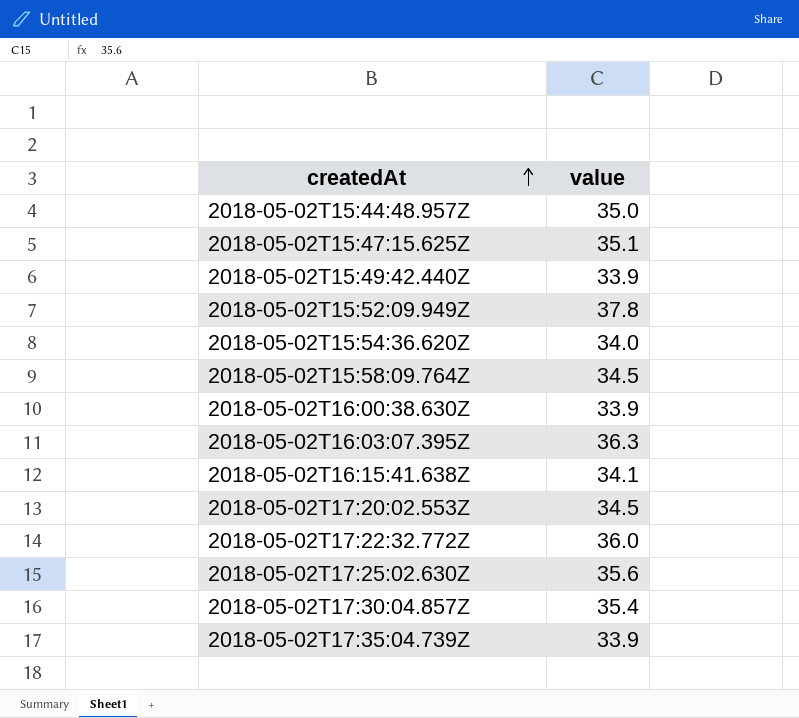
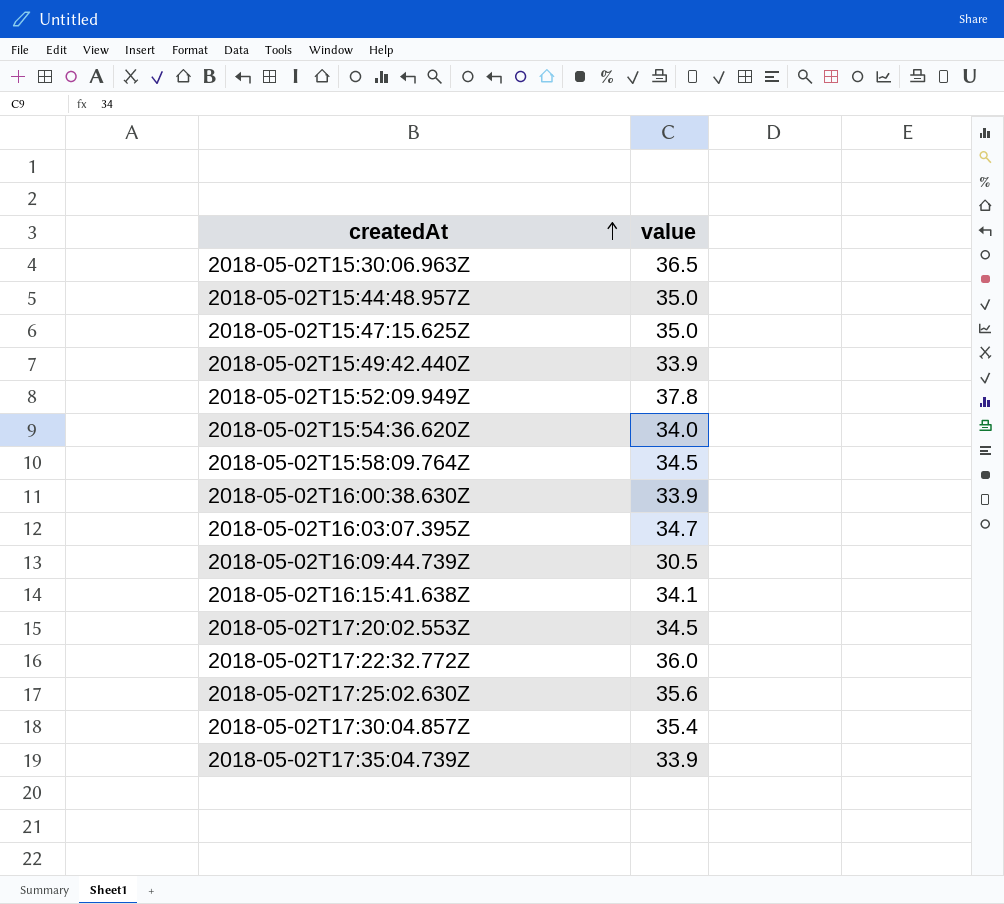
row 2018-05-02T15:30:06.963Z: none -> 36.5
2018-05-02T15:47:15.625Z | value: 35.1 -> 35.0
2018-05-02T16:03:07.395Z | value: 36.3 -> 34.7
row 2018-05-02T16:09:44.739Z: none -> 30.5

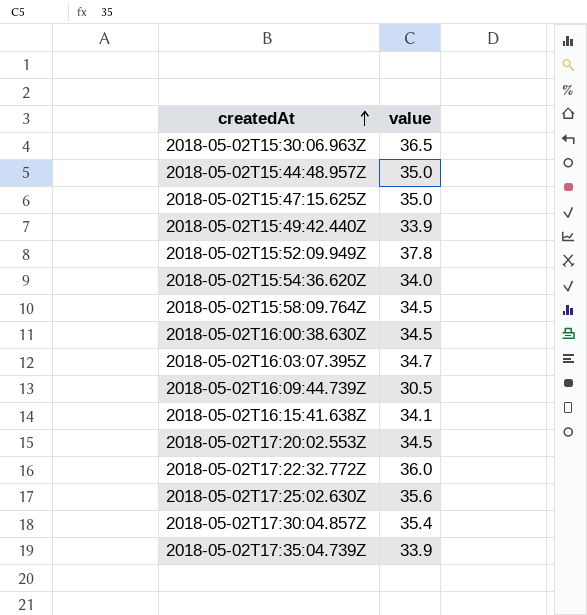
2018-05-02T16:00:38.630Z | value: 33.9 -> 34.5

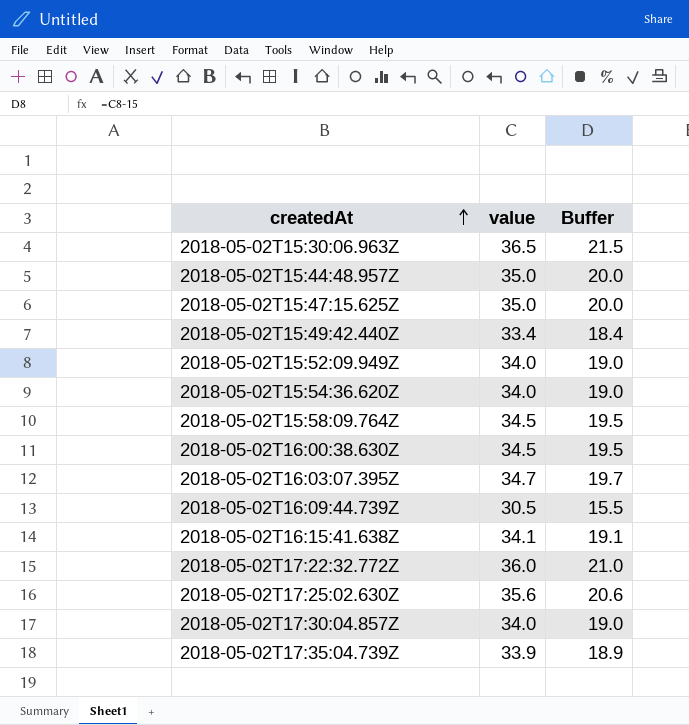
column Buffer | formula: none -> [value] - 15
row 2018-05-02T17:20:02.553Z: 34.5 -> none
2018-05-02T15:49:42.440Z | value: 33.9 -> 33.4
2018-05-02T15:52:09.949Z | value: 37.8 -> 34.0
2018-05-02T17:30:04.857Z | value: 35.4 -> 34.0

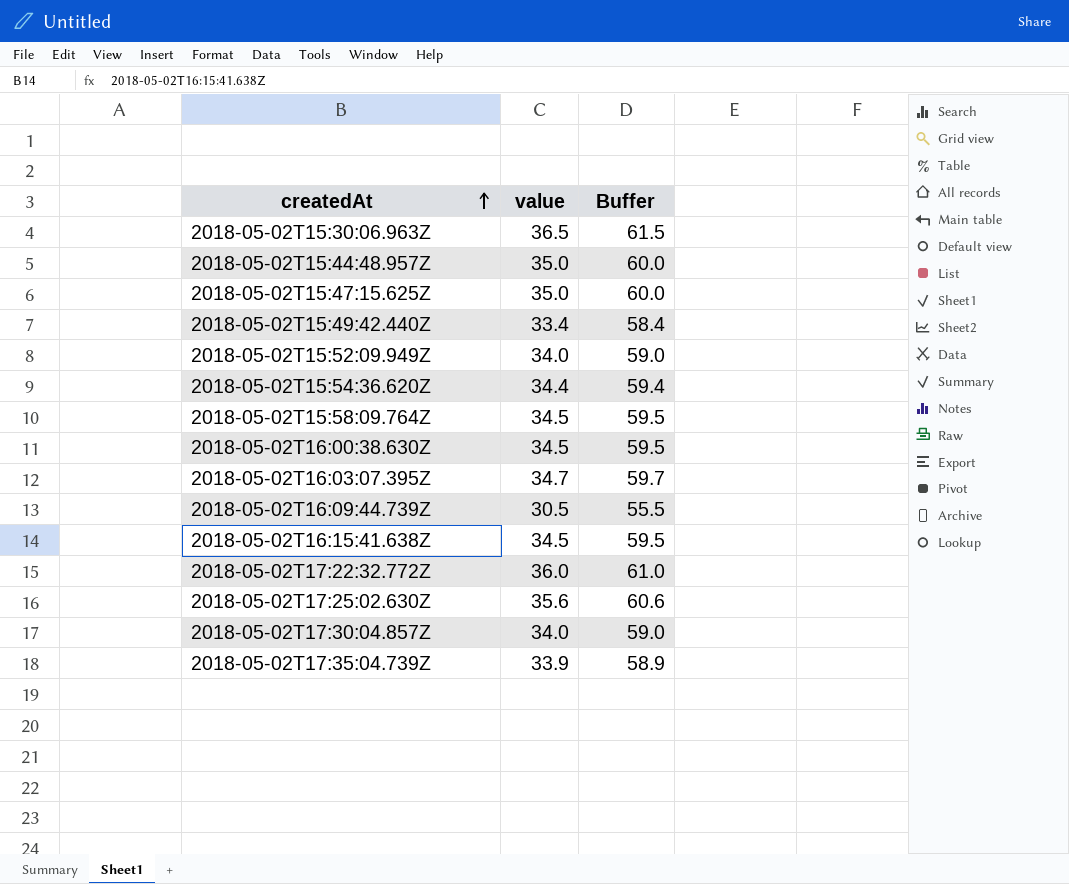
column Buffer | formula: [value] - 15 -> [value] + 25
2018-05-02T15:54:36.620Z | value: 34.0 -> 34.4
2018-05-02T16:15:41.638Z | value: 34.1 -> 34.5

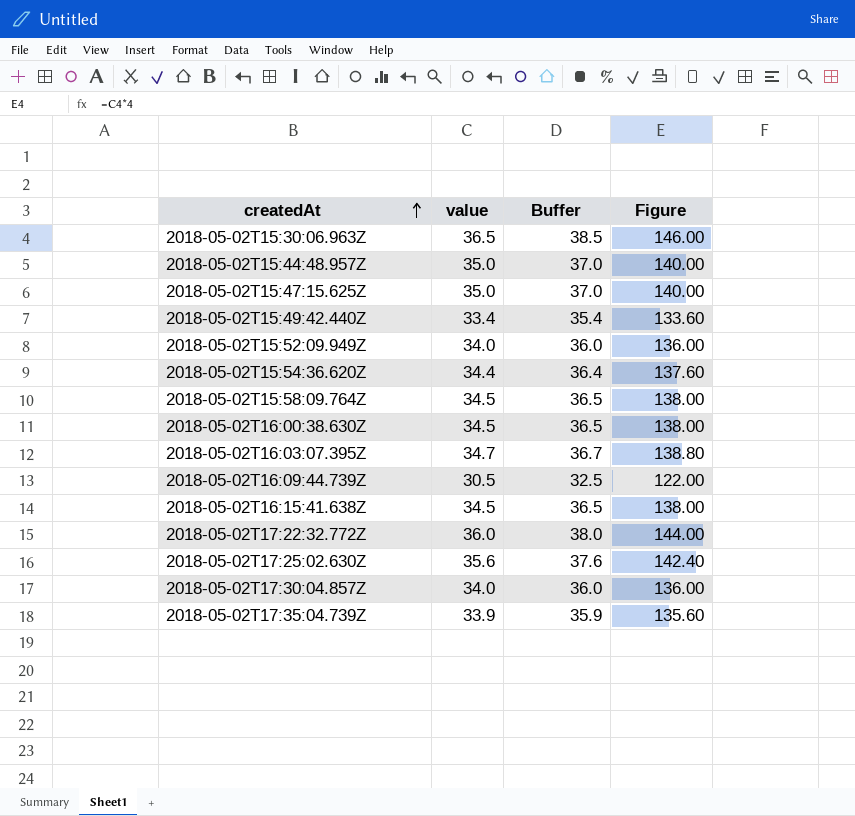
column Buffer | formula: [value] + 25 -> [value] + 2
column Figure | formula: none -> [value] * 4

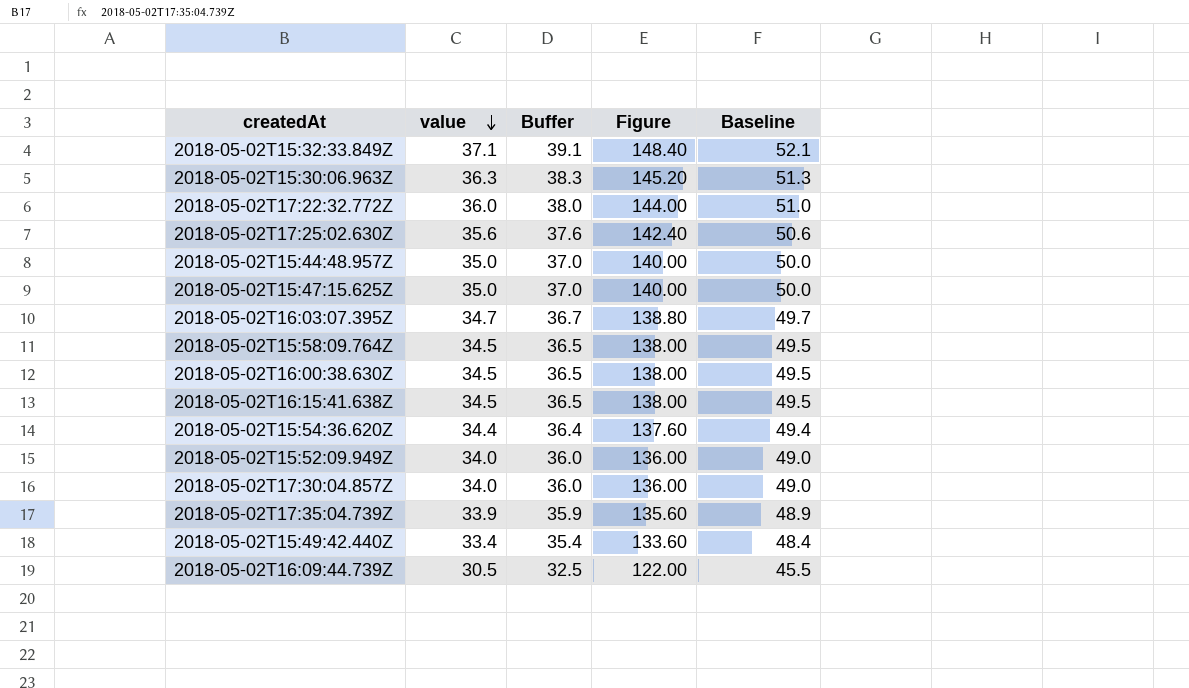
row order: createdAt ascending -> value descending
column Baseline | formula: none -> [value] + 15
row 2018-05-02T15:32:33.849Z: none -> 37.1 | 39.1 | 148.40 | 52.1
2018-05-02T15:30:06.963Z | value: 36.5 -> 36.3
2018-05-02T15:30:06.963Z | Buffer: 38.5 -> 38.3
2018-05-02T15:30:06.963Z | Figure: 146.00 -> 145.20

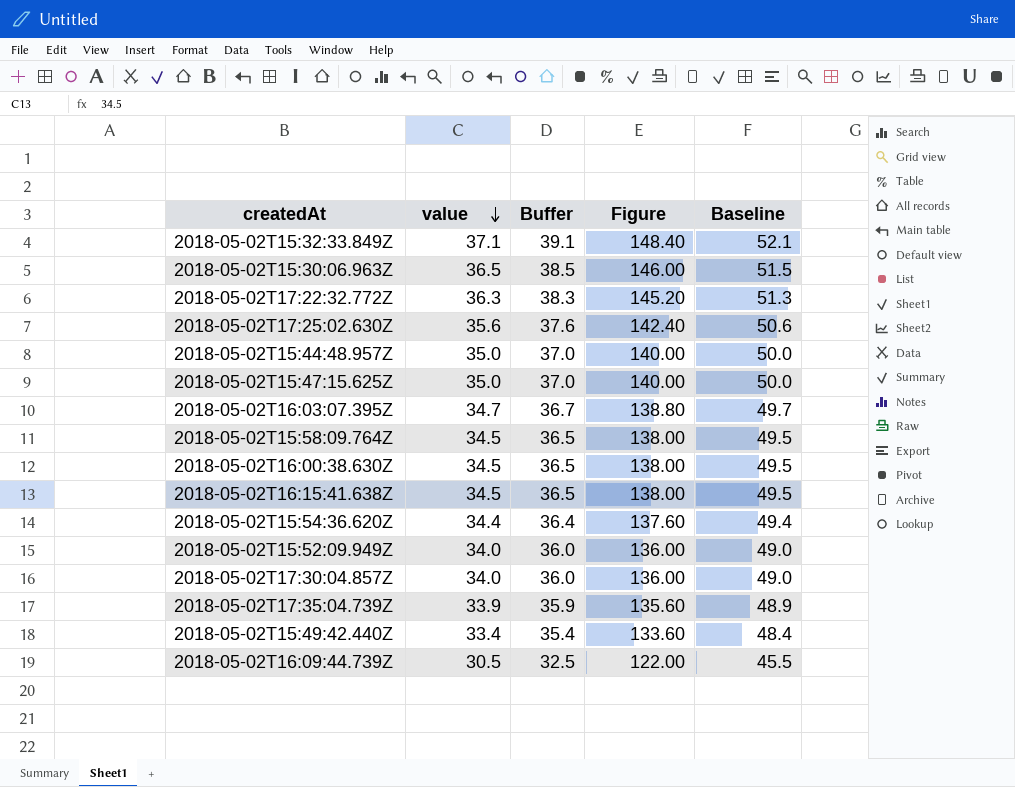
2018-05-02T15:30:06.963Z | value: 36.3 -> 36.5
2018-05-02T15:30:06.963Z | Buffer: 38.3 -> 38.5
2018-05-02T15:30:06.963Z | Figure: 145.20 -> 146.00
2018-05-02T15:30:06.963Z | Baseline: 51.3 -> 51.5
2018-05-02T17:22:32.772Z | value: 36.0 -> 36.3
2018-05-02T17:22:32.772Z | Buffer: 38.0 -> 38.3
2018-05-02T17:22:32.772Z | Figure: 144.00 -> 145.20
2018-05-02T17:22:32.772Z | Baseline: 51.0 -> 51.3

